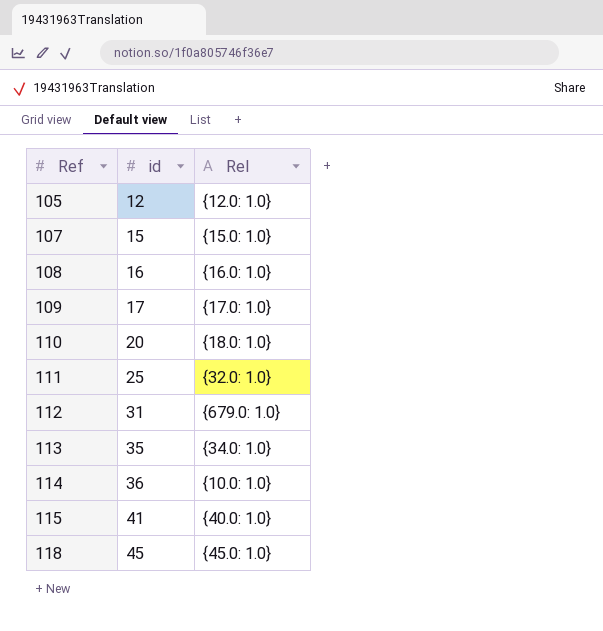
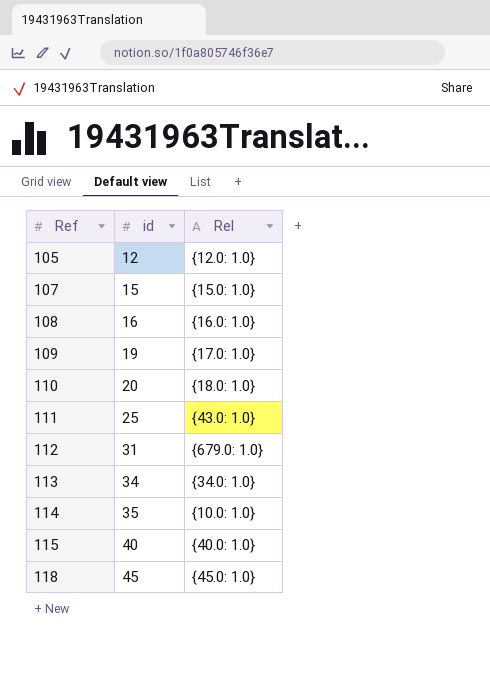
109 | id: 17 -> 19
111 | Rel: {32.0: 1.0} -> {43.0: 1.0}
113 | id: 35 -> 34
114 | id: 36 -> 35
115 | id: 41 -> 40

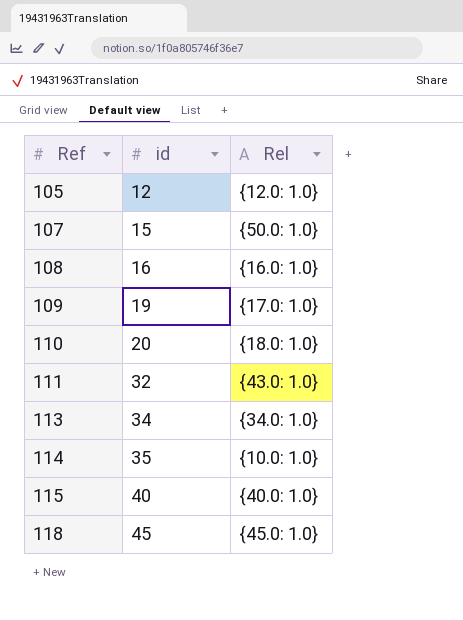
row 112: 31 | {679.0: 1.0} -> none
107 | Rel: {15.0: 1.0} -> {50.0: 1.0}
111 | id: 25 -> 32

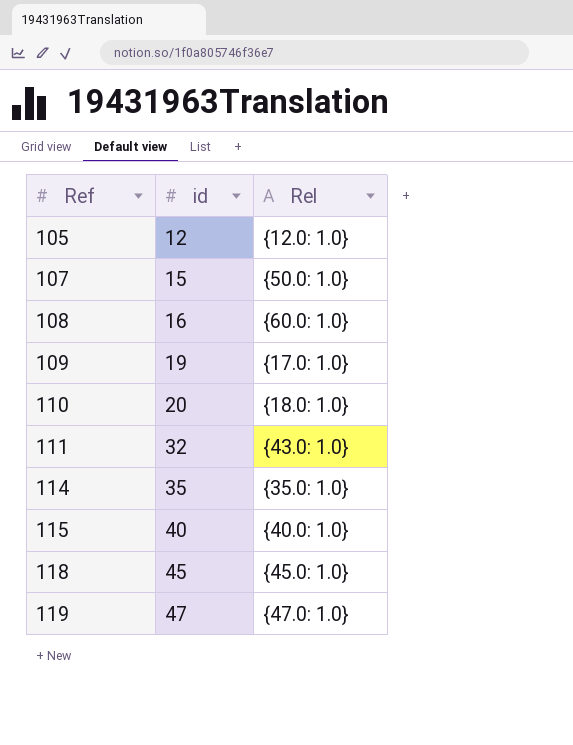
row 113: 34 | {34.0: 1.0} -> none
108 | Rel: {16.0: 1.0} -> {60.0: 1.0}
114 | Rel: {10.0: 1.0} -> {35.0: 1.0}
row 119: none -> 47 | {47.0: 1.0}

